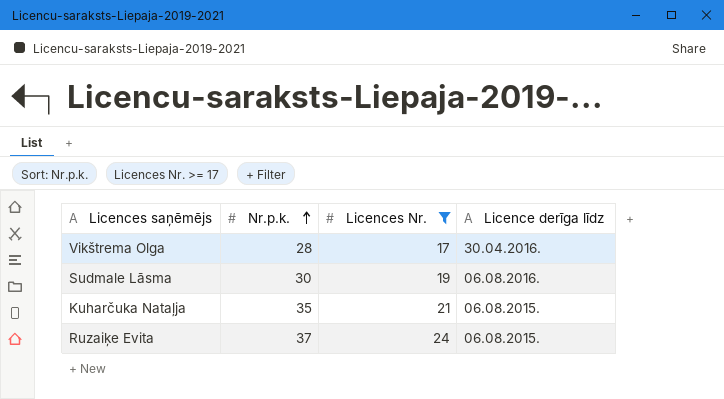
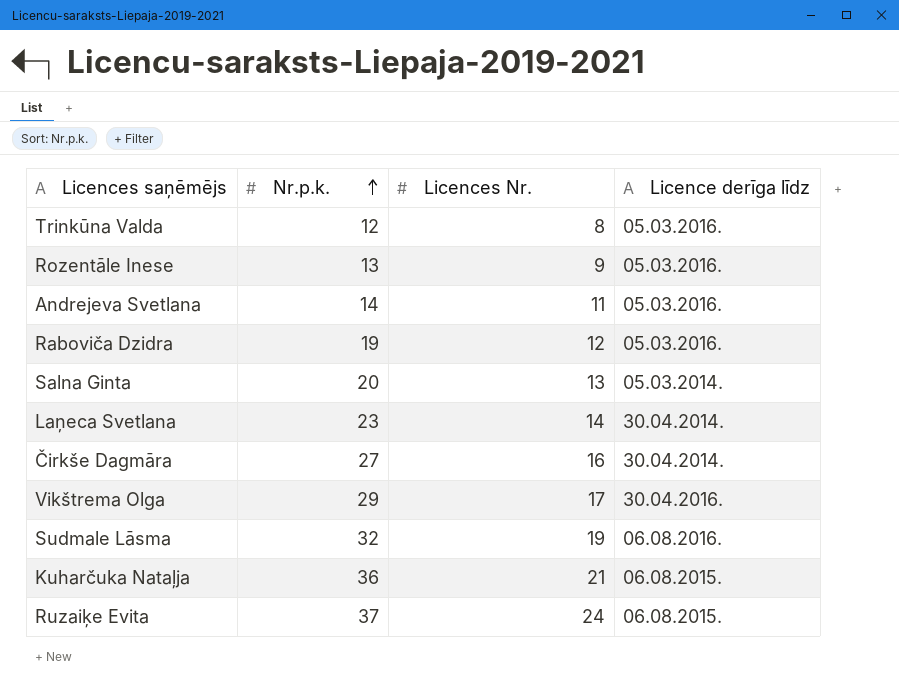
filter: Licences Nr. >= 17 -> none
Vikštrema Olga | Nr.p.k.: 28 -> 29
Sudmale Lāsma | Nr.p.k.: 30 -> 32
Kuharčuka Nataļja | Nr.p.k.: 35 -> 36

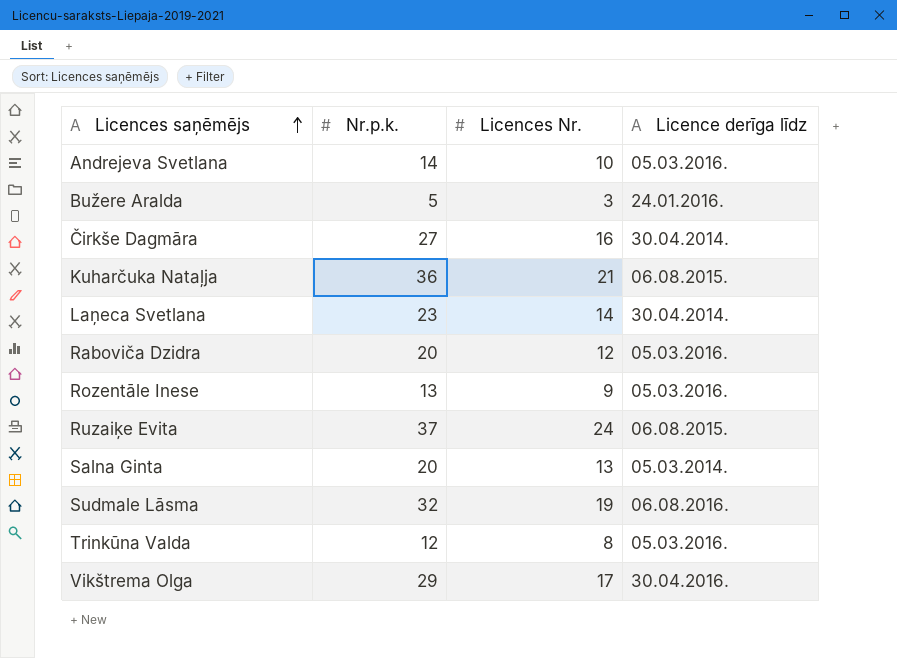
row order: Nr.p.k. ascending -> Licences saņēmējs ascending
Andrejeva Svetlana | Licences Nr.: 11 -> 10
row Bužere Aralda: none -> 5 | 3 | 24.01.2016.
Raboviča Dzidra | Nr.p.k.: 19 -> 20

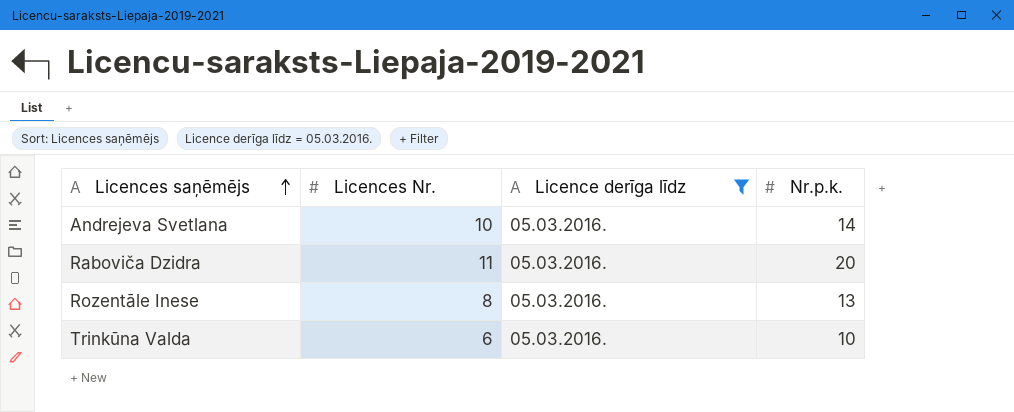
filter: none -> Licence derīga līdz = 05.03.2016.
column Nr.p.k. | position: 2 -> 4
Raboviča Dzidra | Licences Nr.: 12 -> 11
Rozentāle Inese | Licences Nr.: 9 -> 8
Trinkūna Valda | Licences Nr.: 8 -> 6
Trinkūna Valda | Nr.p.k.: 12 -> 10

